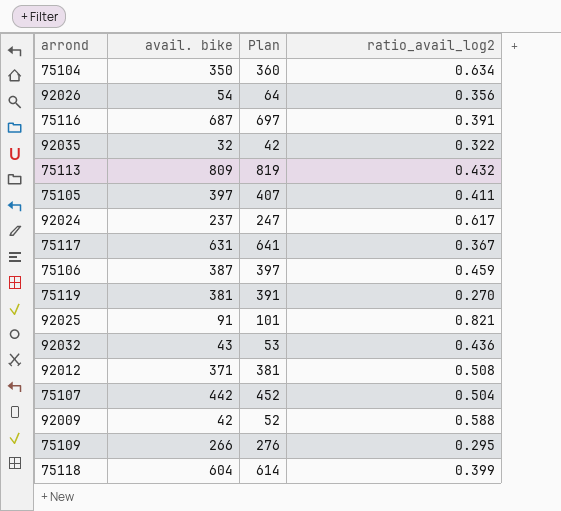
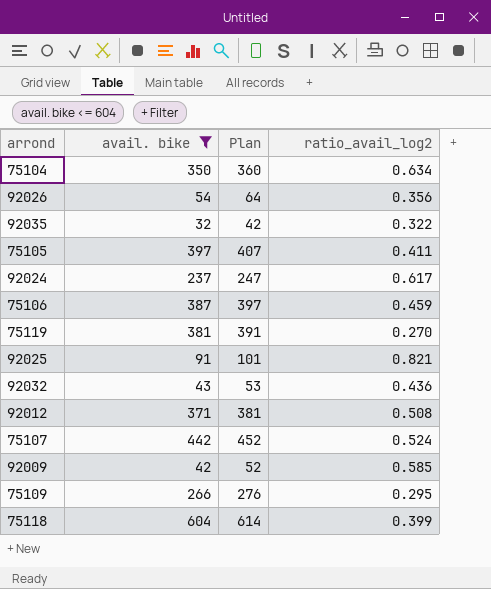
filter: none -> avail. bike <= 604
75107 | ratio_avail_log2: 0.504 -> 0.524
92009 | ratio_avail_log2: 0.588 -> 0.585

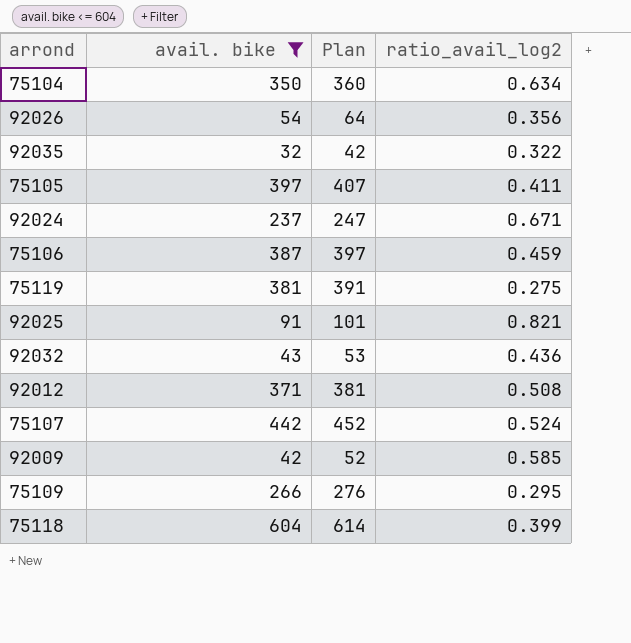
92024 | ratio_avail_log2: 0.617 -> 0.671
75119 | ratio_avail_log2: 0.270 -> 0.275

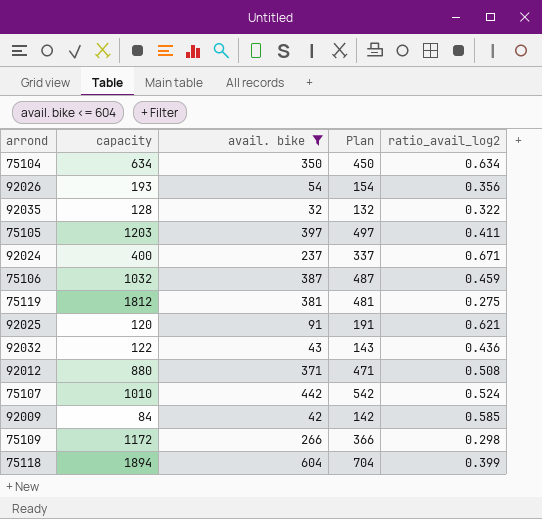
column capacity | position: none -> 2
column Plan | formula: [avail. bike] + 10 -> [avail. bike] + 100
92025 | ratio_avail_log2: 0.821 -> 0.621
75109 | ratio_avail_log2: 0.295 -> 0.298

